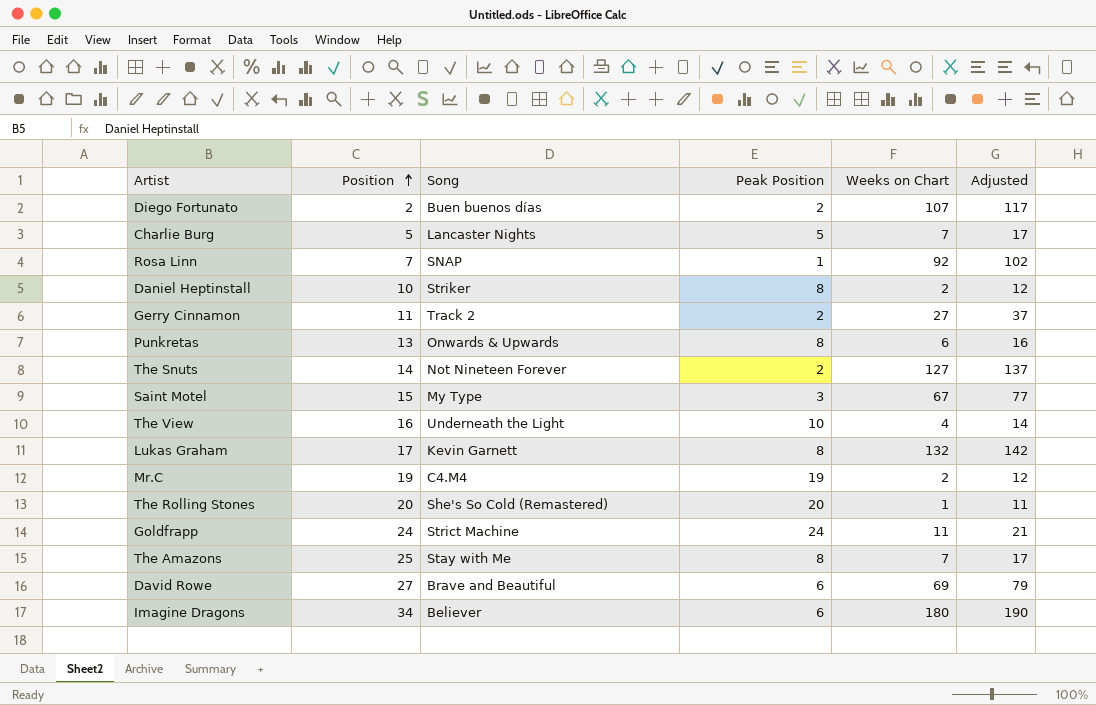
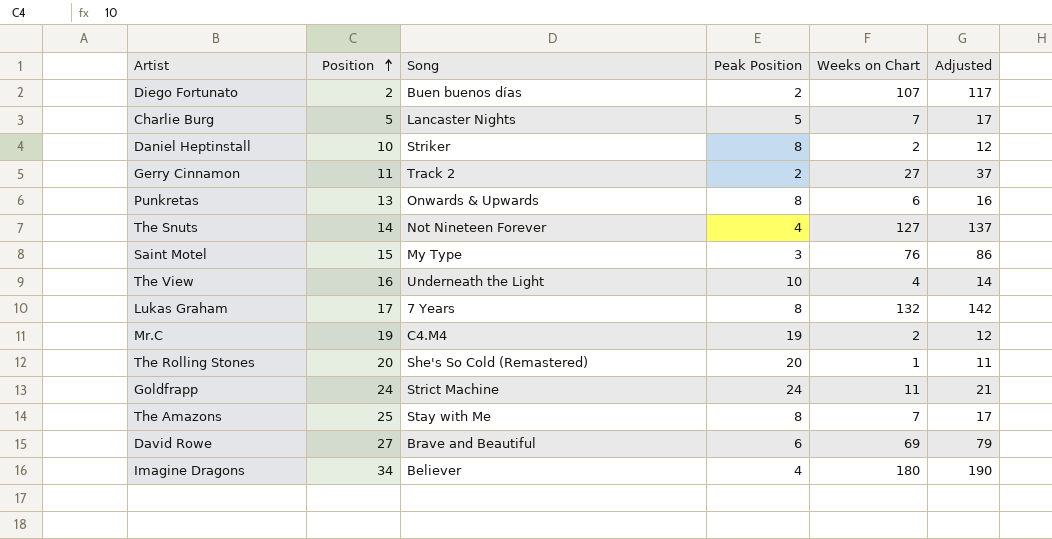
row Rosa Linn: 7 | SNAP | 1 | 92 | 102 -> none
The Snuts | Peak Position: 2 -> 4
Saint Motel | Weeks on Chart: 67 -> 76
Saint Motel | Adjusted: 77 -> 86
Lukas Graham | Song: Kevin Garnett -> 7 Years
Imagine Dragons | Peak Position: 6 -> 4

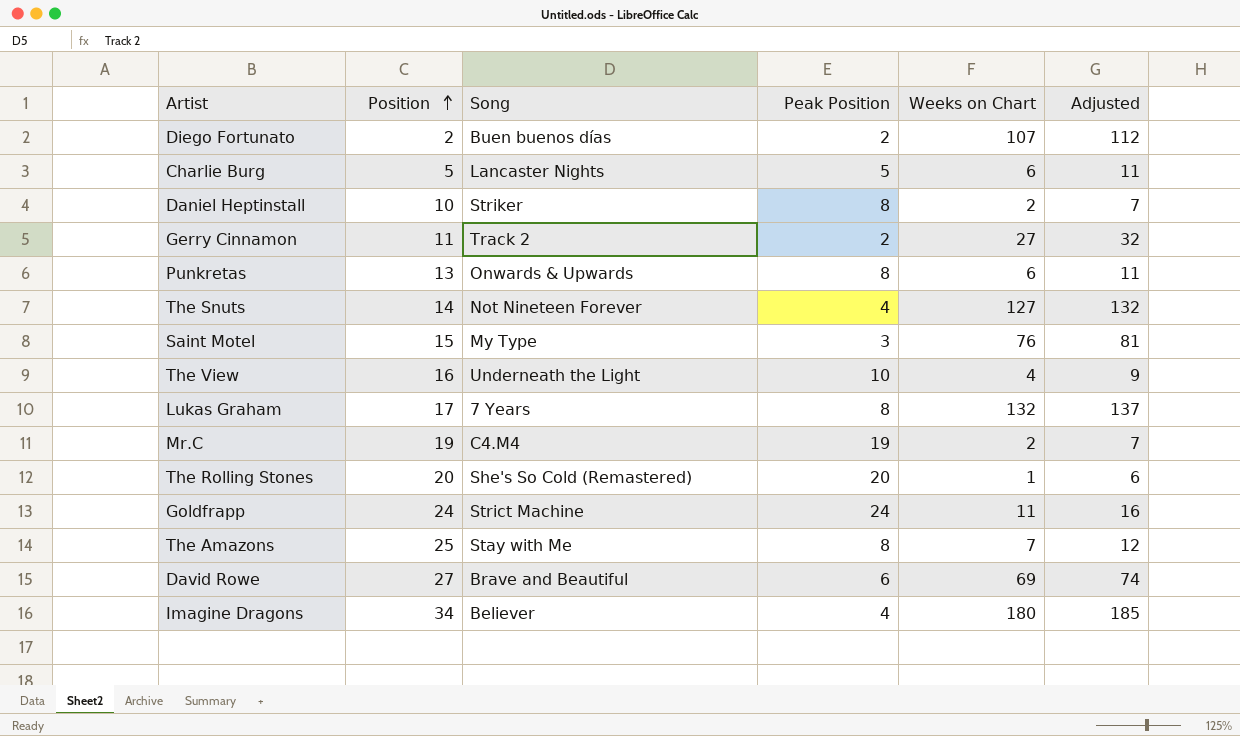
column Adjusted | formula: [Weeks on Chart] + 10 -> [Weeks on Chart] + 5
Charlie Burg | Weeks on Chart: 7 -> 6

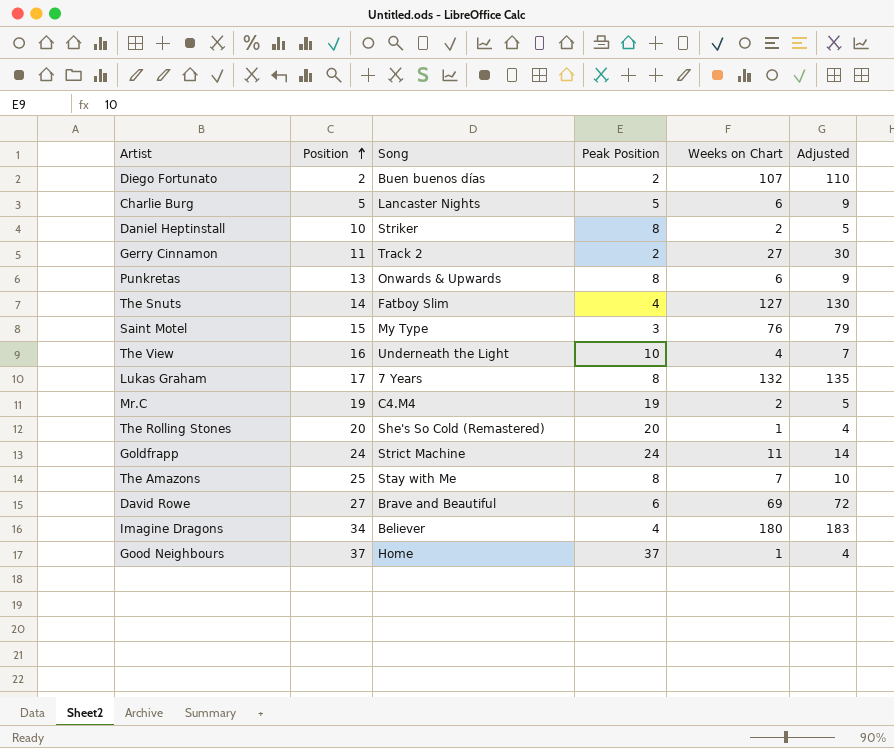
column Adjusted | formula: [Weeks on Chart] + 5 -> [Weeks on Chart] + 3
The Snuts | Song: Not Nineteen Forever -> Fatboy Slim
row Good Neighbours: none -> 37 | Home | 37 | 1 | 4

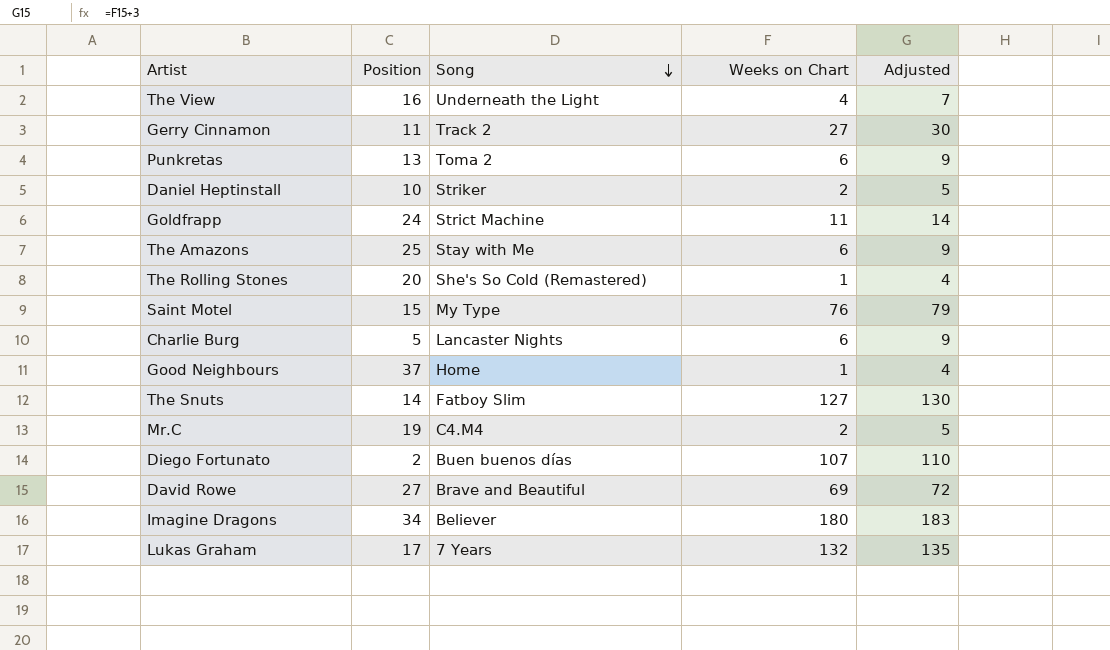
row order: Position ascending -> Song descending
column Peak Position | position: 4 -> none
Punkretas | Song: Onwards & Upwards -> Toma 2
The Amazons | Weeks on Chart: 7 -> 6
The Amazons | Adjusted: 10 -> 9

